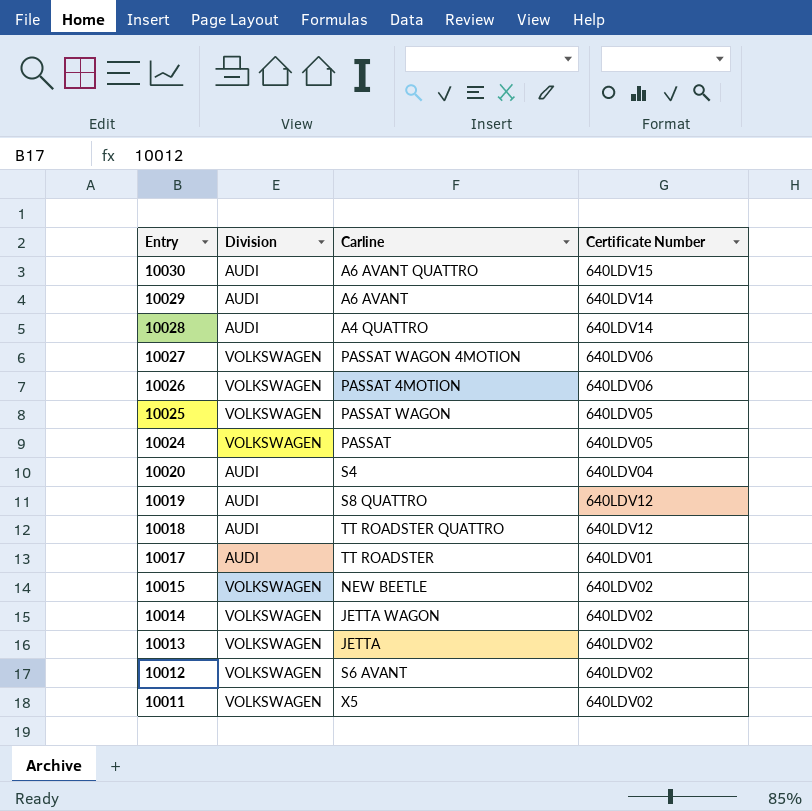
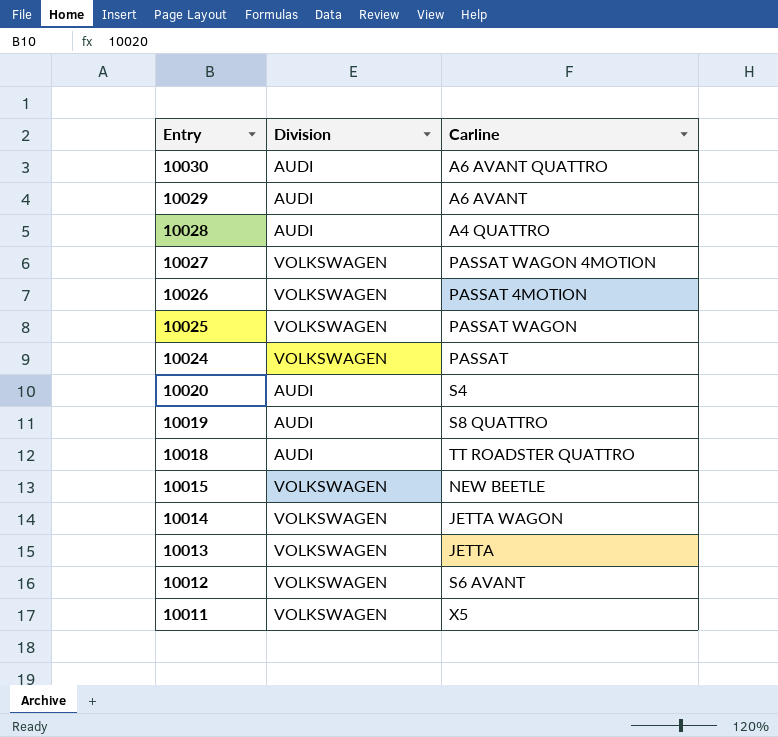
column Certificate Number | position: 4 -> none
row 10017: AUDI | TT ROADSTER | 640LDV01 -> none

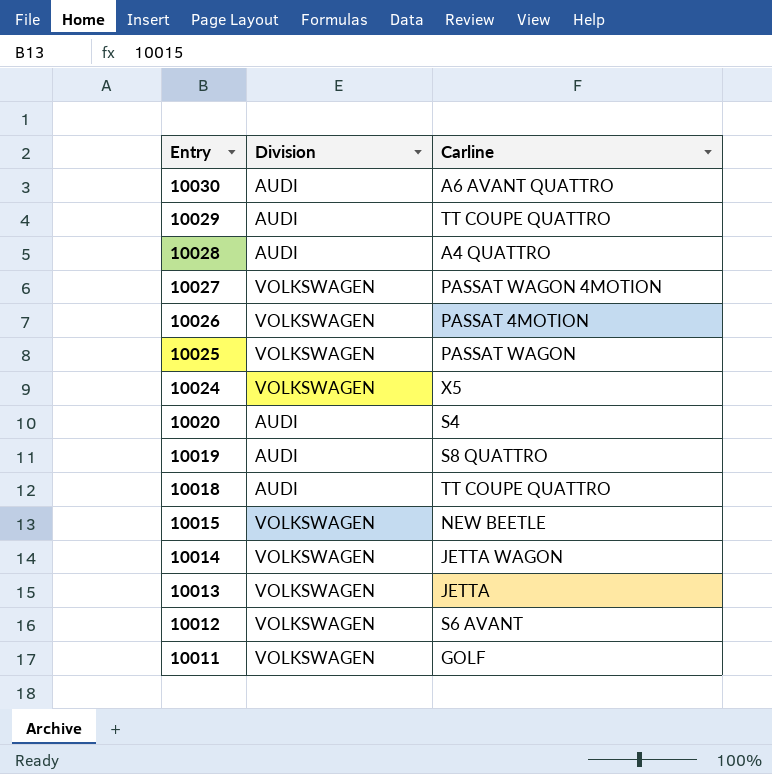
10029 | Carline: A6 AVANT -> TT COUPE QUATTRO
10024 | Carline: PASSAT -> X5
10018 | Carline: TT ROADSTER QUATTRO -> TT COUPE QUATTRO
10011 | Carline: X5 -> GOLF

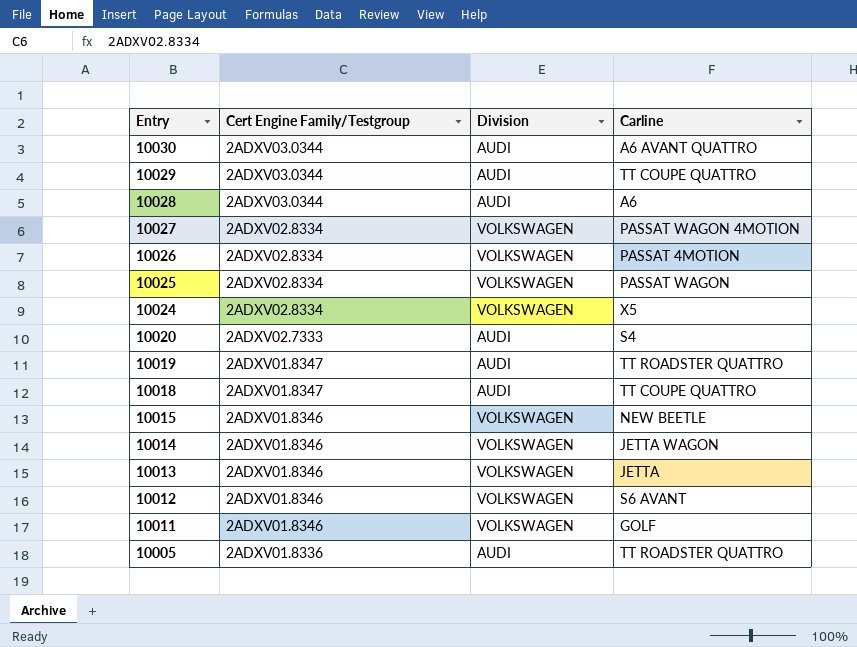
column Cert Engine Family/Testgroup | position: none -> 2
10028 | Carline: A4 QUATTRO -> A6
10019 | Carline: S8 QUATTRO -> TT ROADSTER QUATTRO
row 10005: none -> 2ADXV01.8336 | AUDI | TT ROADSTER QUATTRO

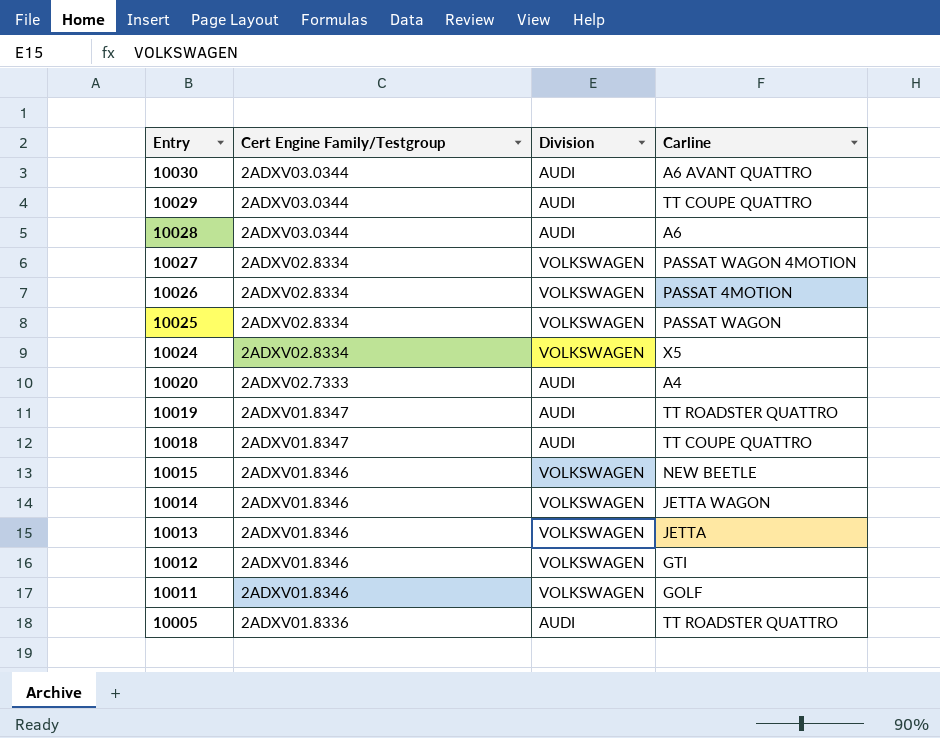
10020 | Carline: S4 -> A4
10012 | Carline: S6 AVANT -> GTI

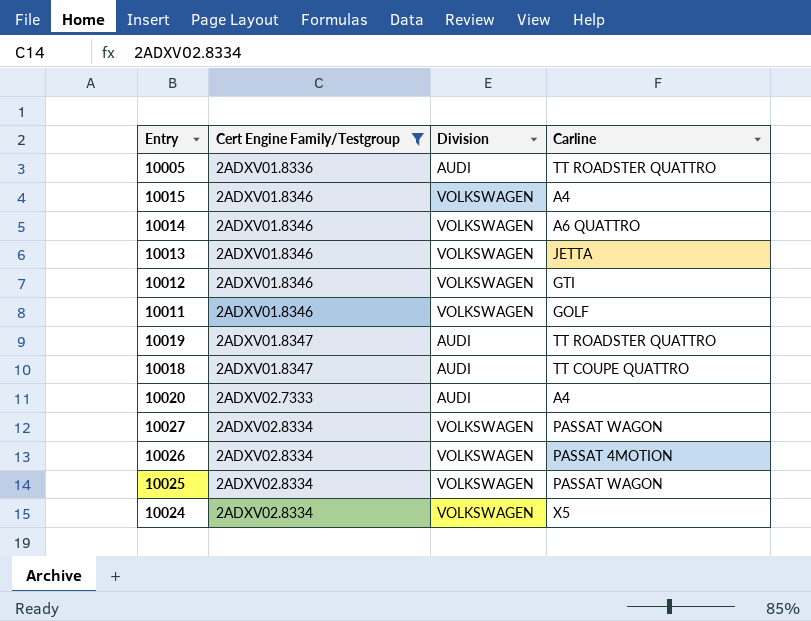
filter: none -> Cert Engine Family/Testgroup != 2ADXV03.0344
row order: Entry descending -> Cert Engine Family/Testgroup ascending
10015 | Carline: NEW BEETLE -> A4
10014 | Carline: JETTA WAGON -> A6 QUATTRO
10027 | Carline: PASSAT WAGON 4MOTION -> PASSAT WAGON

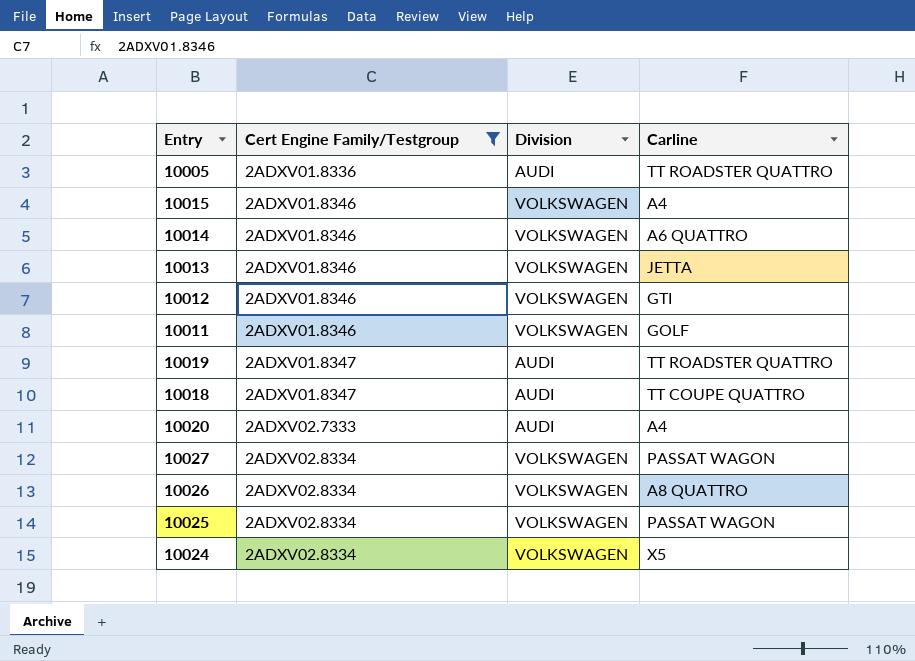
10026 | Carline: PASSAT 4MOTION -> A8 QUATTRO

